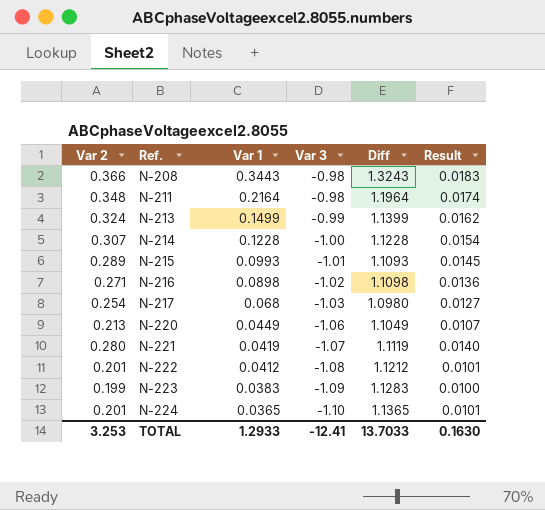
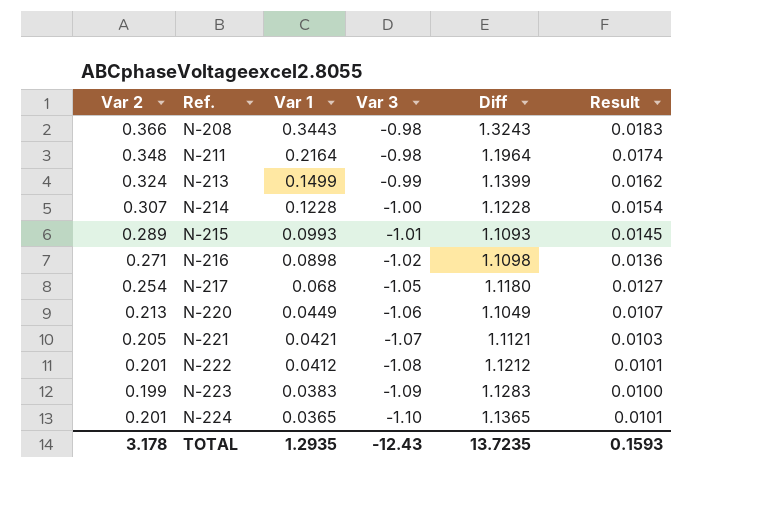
N-217 | Var 3: -1.03 -> -1.05
N-217 | Diff: 1.0980 -> 1.1180
N-221 | Var 2: 0.280 -> 0.205
N-221 | Var 1: 0.0419 -> 0.0421
N-221 | Diff: 1.1119 -> 1.1121
N-221 | Result: 0.0140 -> 0.0103
TOTAL | Var 2: 3.253 -> 3.178
TOTAL | Var 1: 1.2933 -> 1.2935
TOTAL | Var 3: -12.41 -> -12.43
TOTAL | Diff: 13.7033 -> 13.7235
TOTAL | Result: 0.1630 -> 0.1593

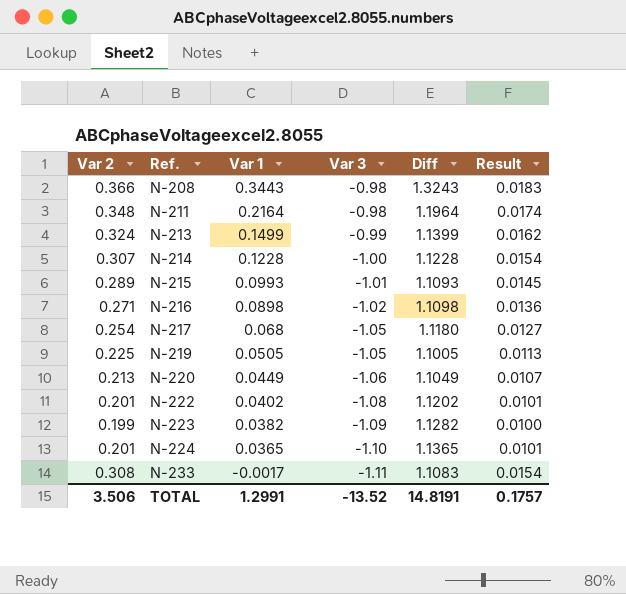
row N-221: 0.205 | 0.0421 | -1.07 | 1.1121 | 0.0103 -> none
row N-219: none -> 0.225 | 0.0505 | -1.05 | 1.1005 | 0.0113
N-222 | Var 1: 0.0412 -> 0.0402
N-222 | Diff: 1.1212 -> 1.1202
N-223 | Var 1: 0.0383 -> 0.0382
N-223 | Diff: 1.1283 -> 1.1282
row N-233: none -> 0.308 | -0.0017 | -1.11 | 1.1083 | 0.0154
TOTAL | Var 2: 3.178 -> 3.506
TOTAL | Var 1: 1.2935 -> 1.2991
TOTAL | Var 3: -12.43 -> -13.52
TOTAL | Diff: 13.7235 -> 14.8191
TOTAL | Result: 0.1593 -> 0.1757

